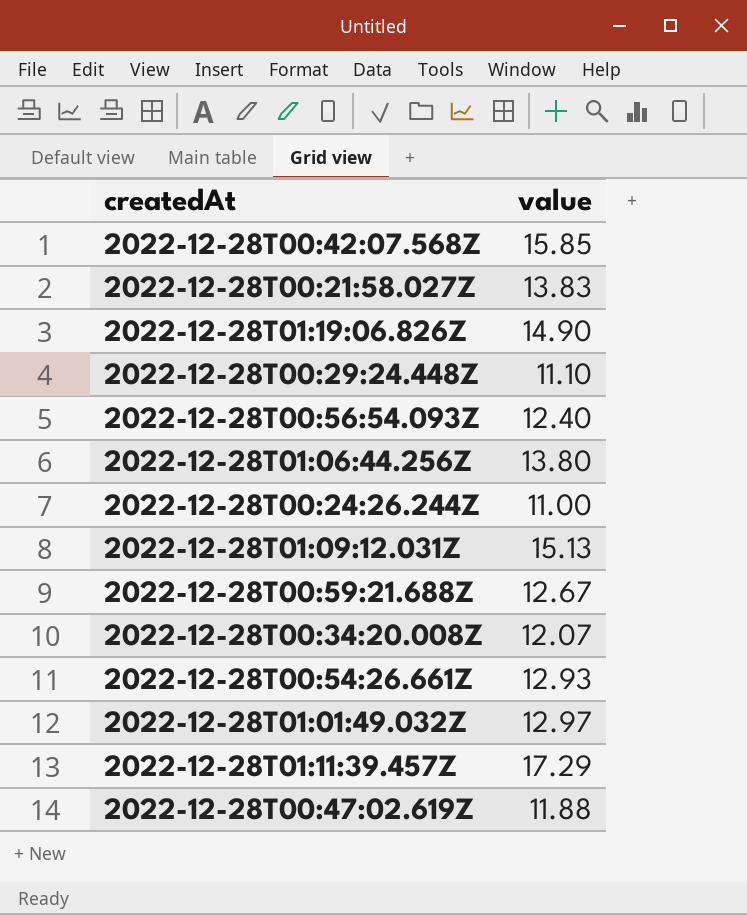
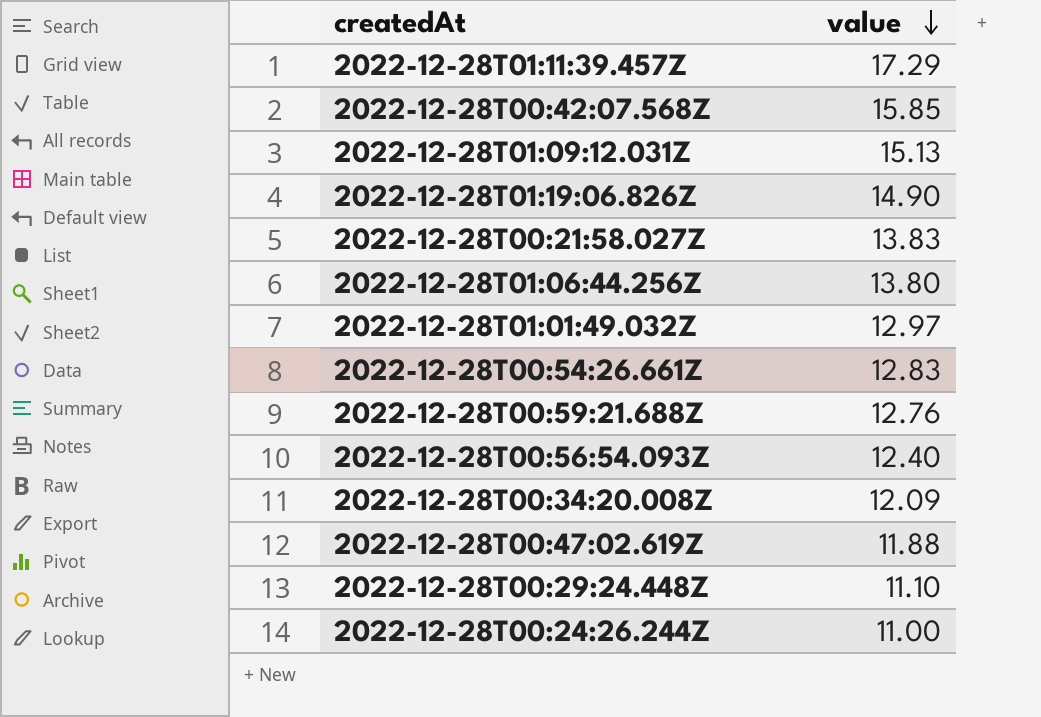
row order: none -> value descending
2022-12-28T00:54:26.661Z | value: 12.93 -> 12.83
2022-12-28T00:59:21.688Z | value: 12.67 -> 12.76
2022-12-28T00:34:20.008Z | value: 12.07 -> 12.09

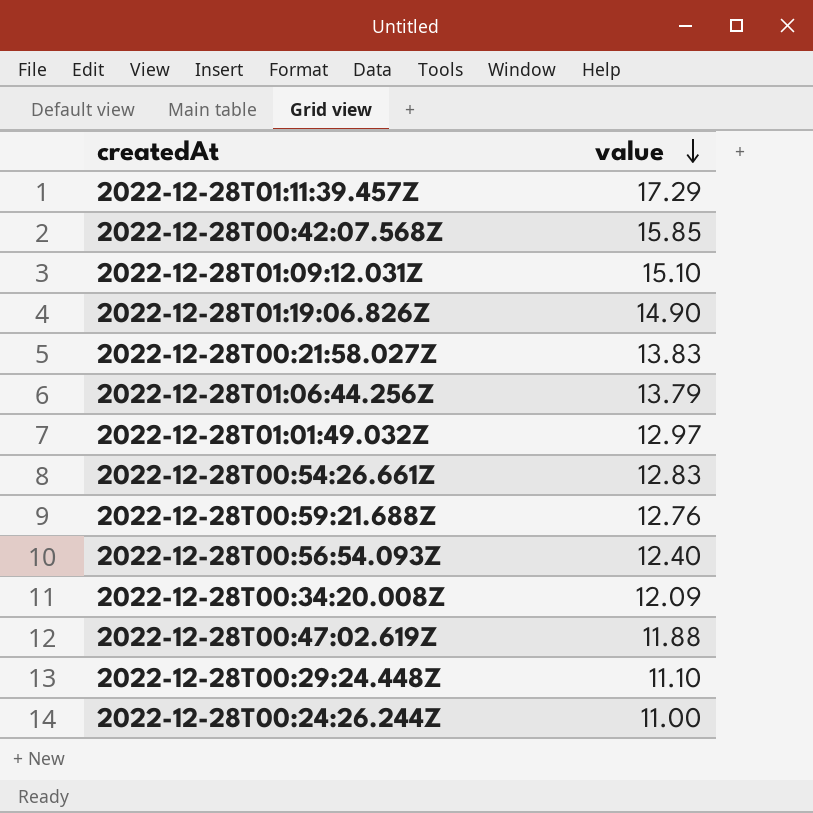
2022-12-28T01:09:12.031Z | value: 15.13 -> 15.10
2022-12-28T01:06:44.256Z | value: 13.80 -> 13.79

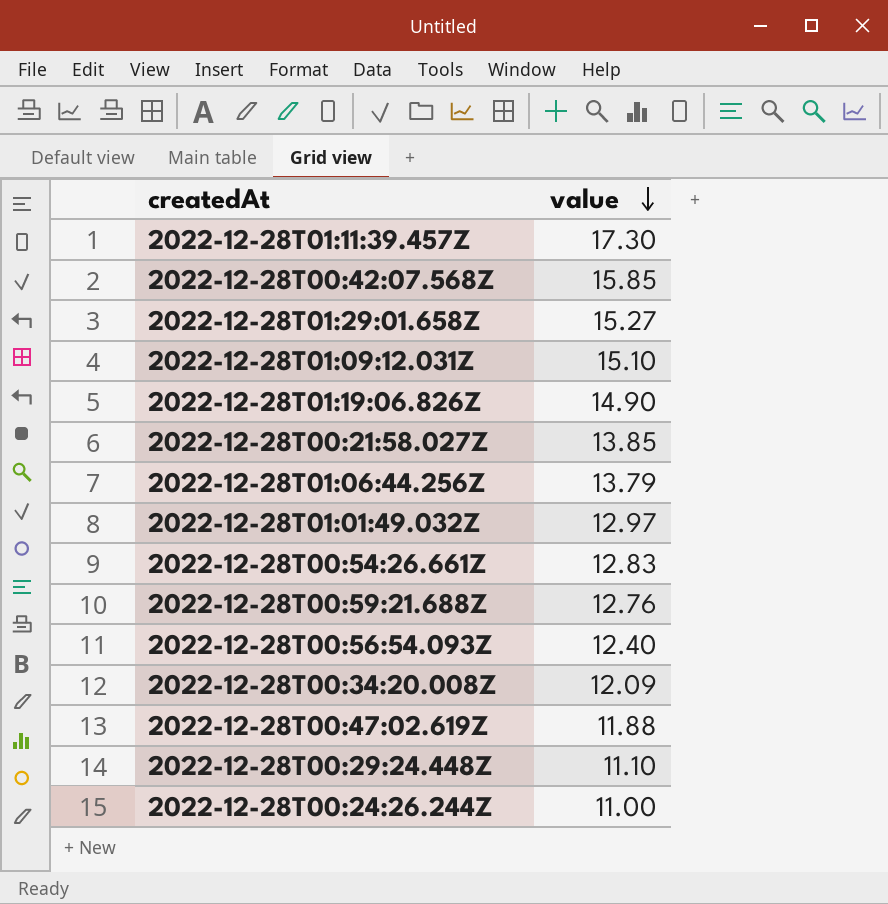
2022-12-28T01:11:39.457Z | value: 17.29 -> 17.30
row 2022-12-28T01:29:01.658Z: none -> 15.27
2022-12-28T00:21:58.027Z | value: 13.83 -> 13.85

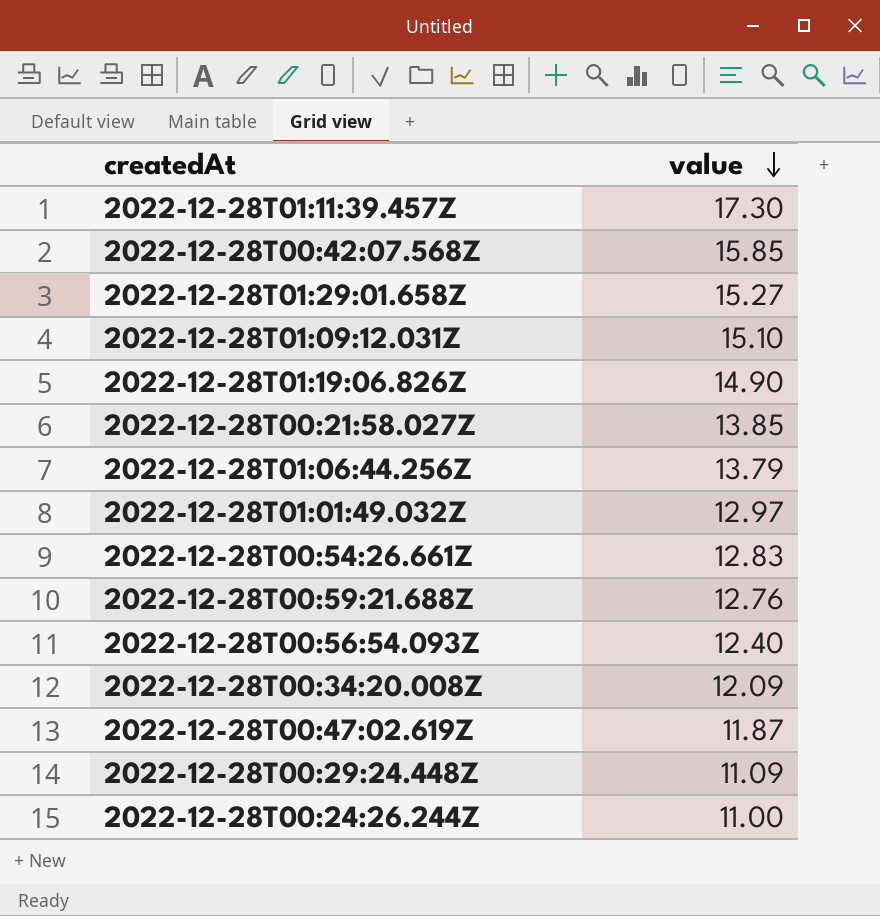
2022-12-28T00:47:02.619Z | value: 11.88 -> 11.87
2022-12-28T00:29:24.448Z | value: 11.10 -> 11.09

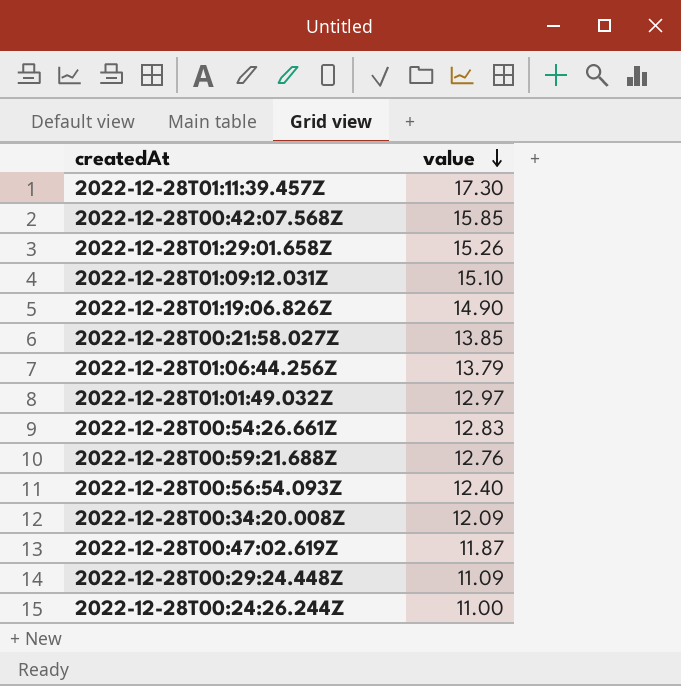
2022-12-28T01:29:01.658Z | value: 15.27 -> 15.26

